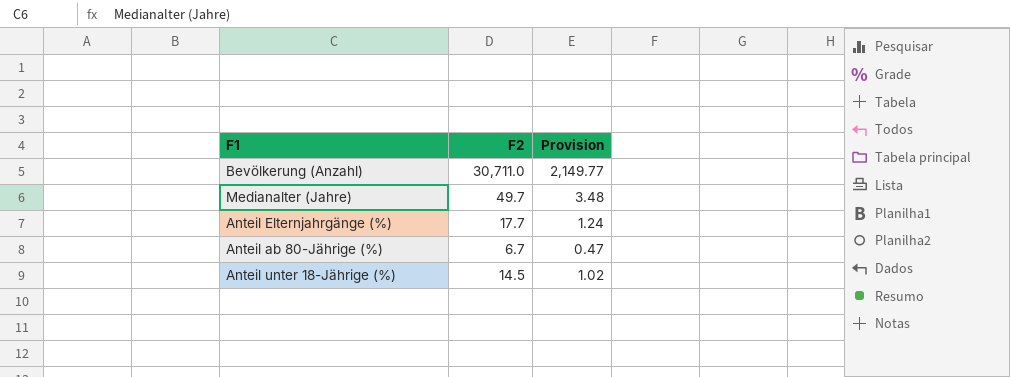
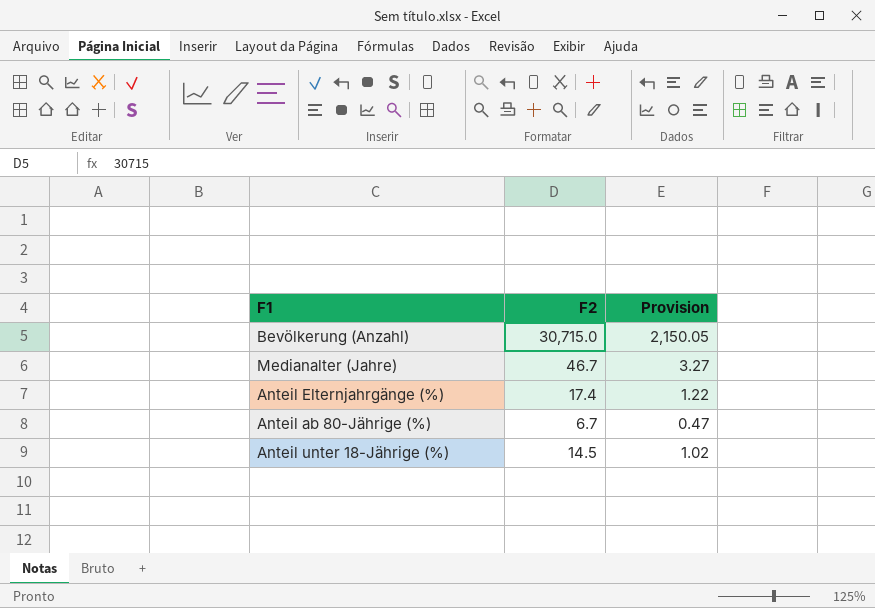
Bevölkerung (Anzahl) | F2: 30,711.0 -> 30,715.0
Bevölkerung (Anzahl) | Provision: 2,149.77 -> 2,150.05
Medianalter (Jahre) | F2: 49.7 -> 46.7
Medianalter (Jahre) | Provision: 3.48 -> 3.27
Anteil Elternjahrgänge (%) | F2: 17.7 -> 17.4
Anteil Elternjahrgänge (%) | Provision: 1.24 -> 1.22

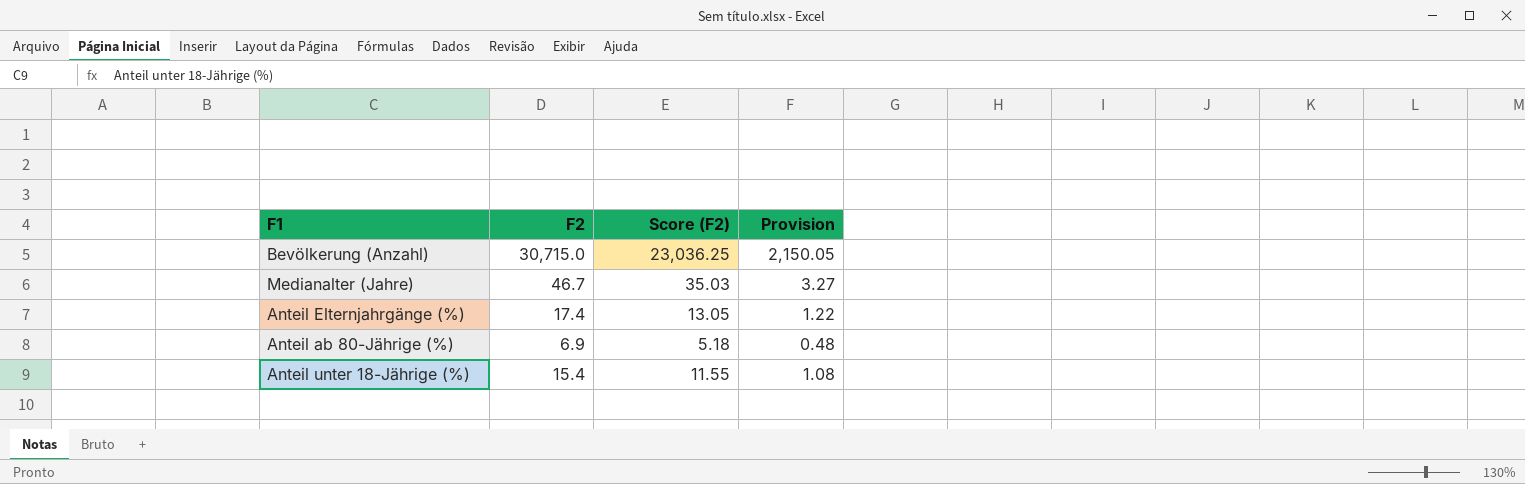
column Score (F2) | formula: none -> [F2] * 0.75
Anteil ab 80-Jährige (%) | F2: 6.7 -> 6.9
Anteil ab 80-Jährige (%) | Provision: 0.47 -> 0.48
Anteil unter 18-Jährige (%) | F2: 14.5 -> 15.4
Anteil unter 18-Jährige (%) | Provision: 1.02 -> 1.08

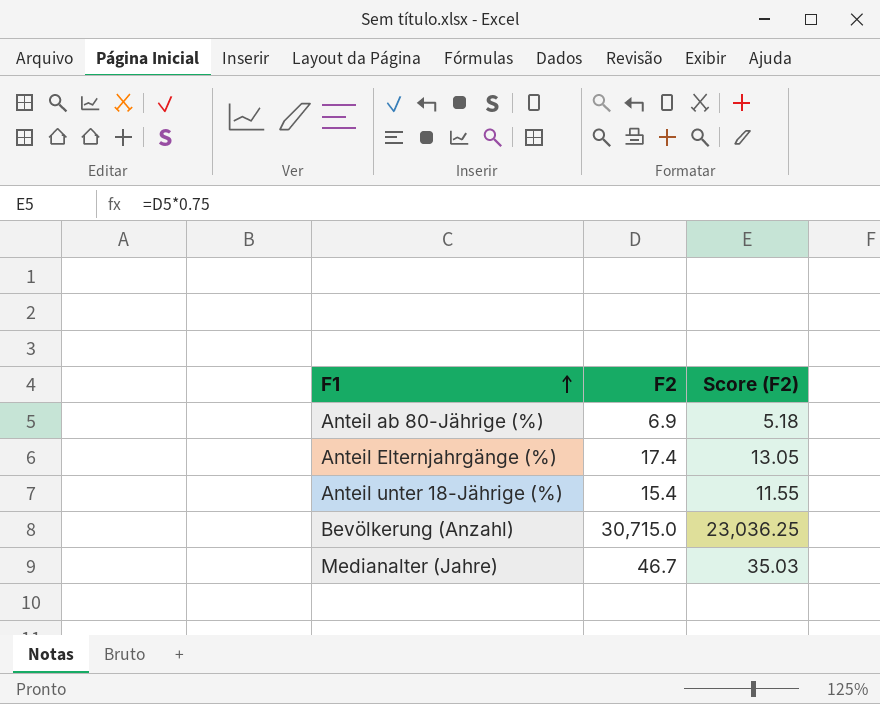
row order: none -> F1 ascending
column Provision | formula: [F2] * 0.07 -> none

